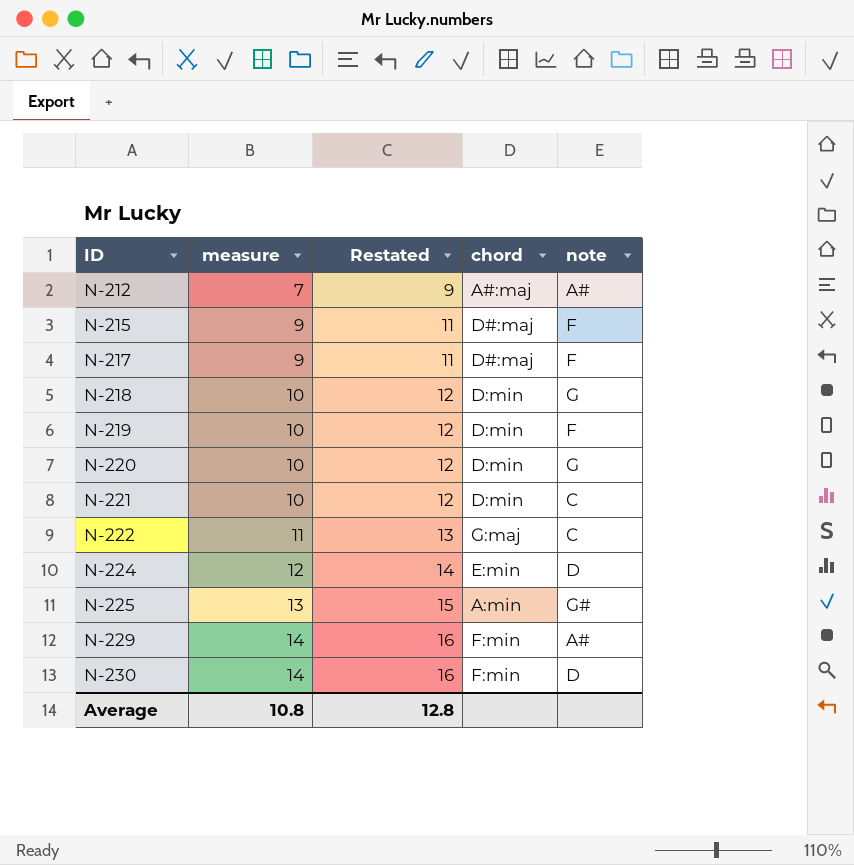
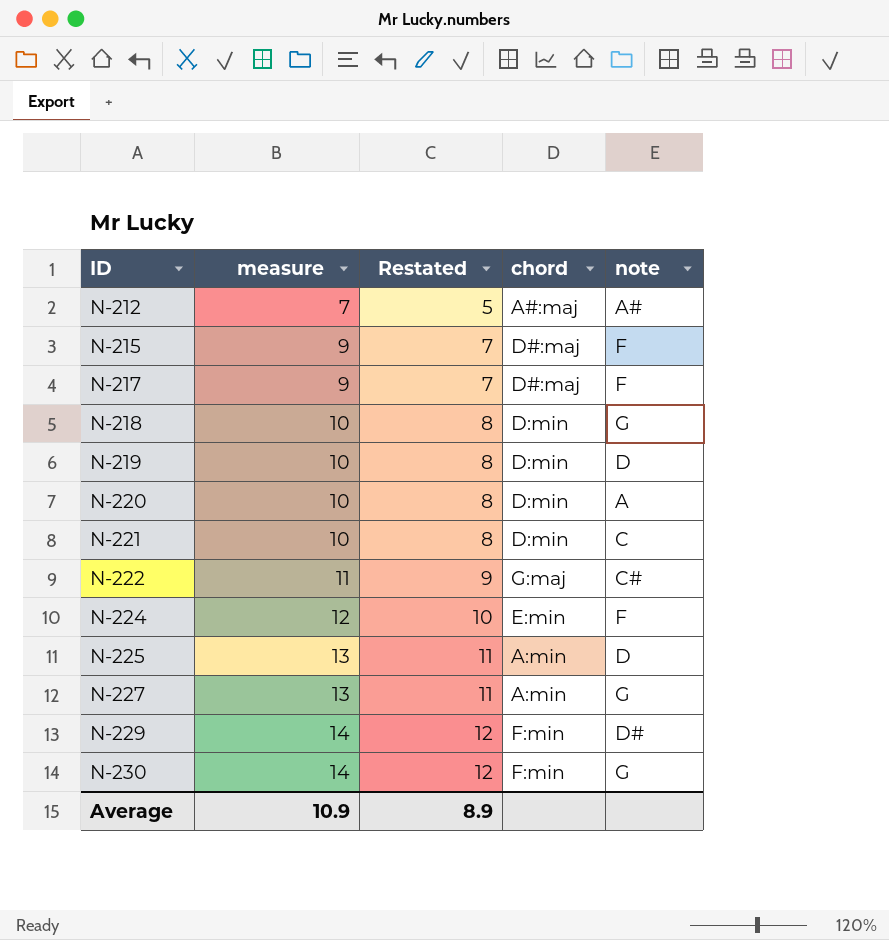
column Restated | formula: [measure] + 2 -> [measure] - 2
N-219 | note: F -> D
N-220 | note: G -> A
N-222 | note: C -> C#
N-224 | note: D -> F
N-225 | note: G# -> D
row N-227: none -> 13 | 11 | A:min | G
N-229 | note: A# -> D#
N-230 | note: D -> G
Average | measure: 10.8 -> 10.9
Average | Restated: 12.8 -> 8.9

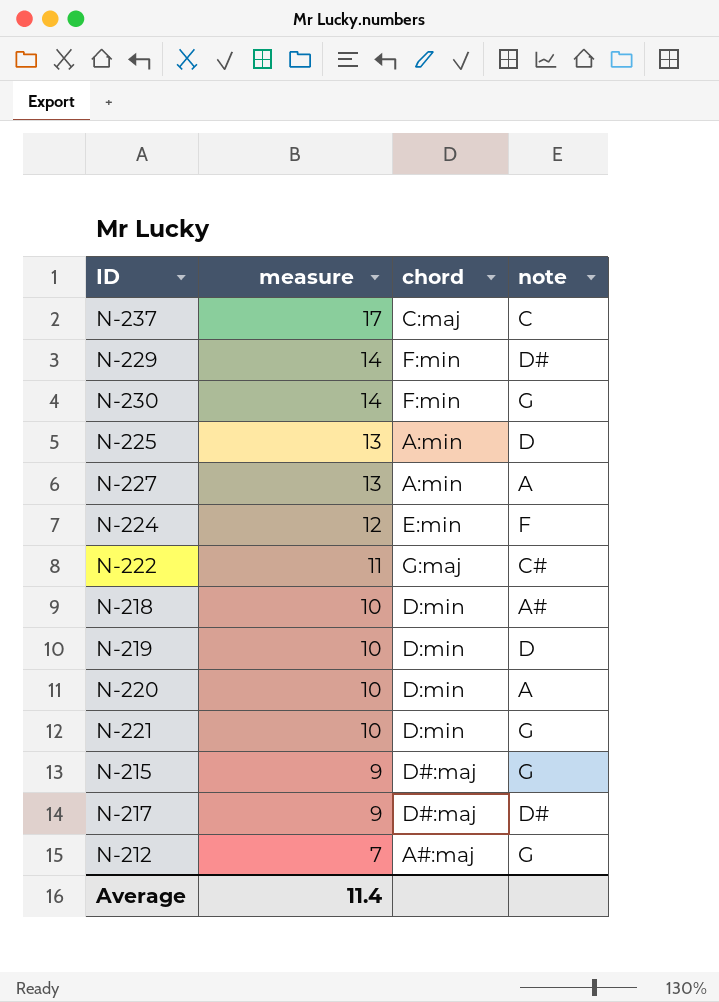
row order: ID ascending -> measure descending
column Restated | formula: [measure] - 2 -> none
row N-237: none -> 17 | C:maj | C
N-227 | note: G -> A
N-218 | note: G -> A#
N-221 | note: C -> G
N-215 | note: F -> G
N-217 | note: F -> D#
N-212 | note: A# -> G
Average | measure: 10.9 -> 11.4

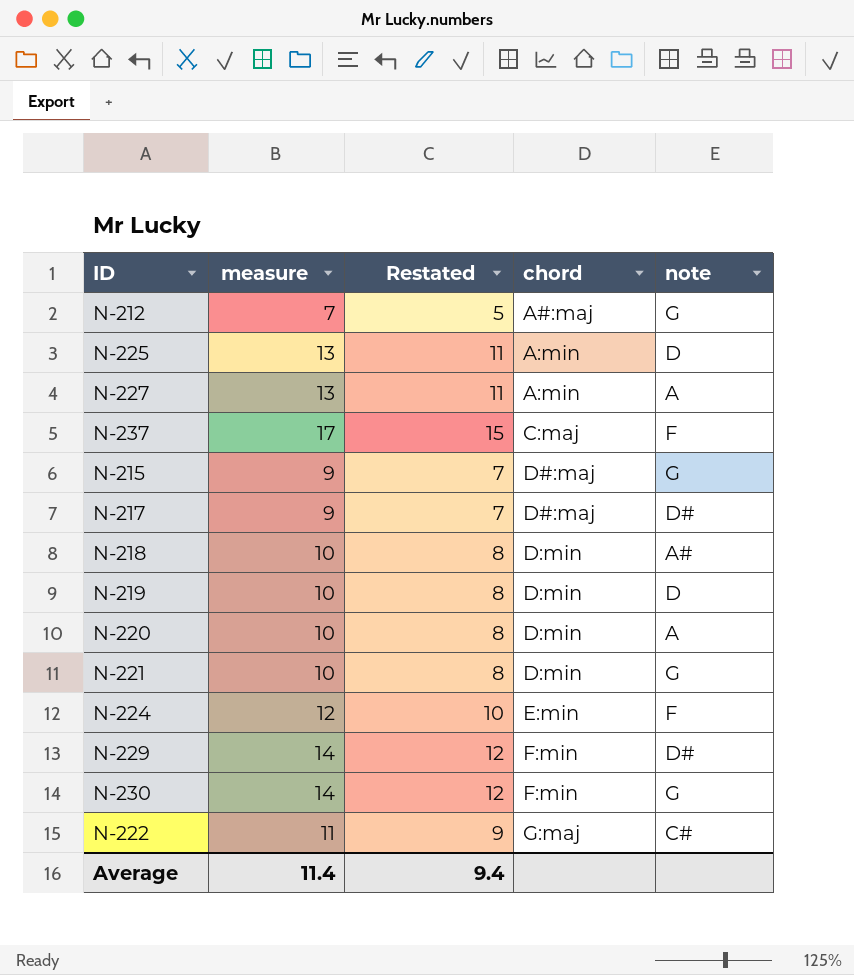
row order: measure descending -> chord ascending
column Restated | formula: none -> [measure] - 2
N-237 | note: C -> F

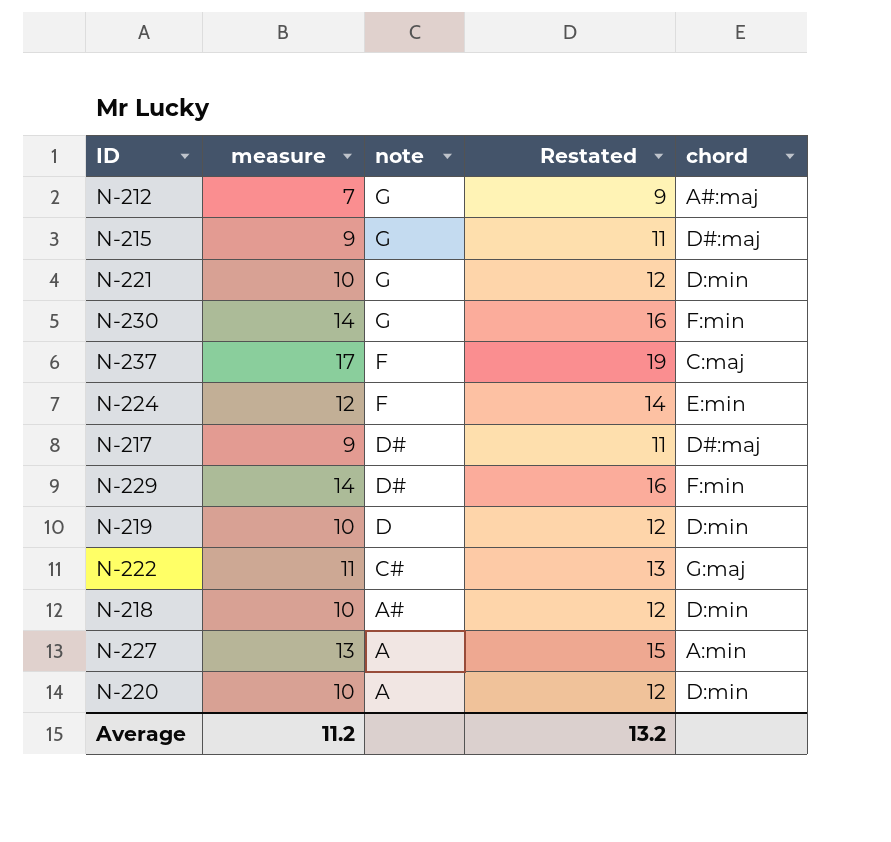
row order: chord ascending -> note descending
column note | position: 5 -> 3
column Restated | formula: [measure] - 2 -> [measure] + 2
row N-225: 13 | 11 | A:min | D -> none
Average | measure: 11.4 -> 11.2
Average | Restated: 9.4 -> 13.2

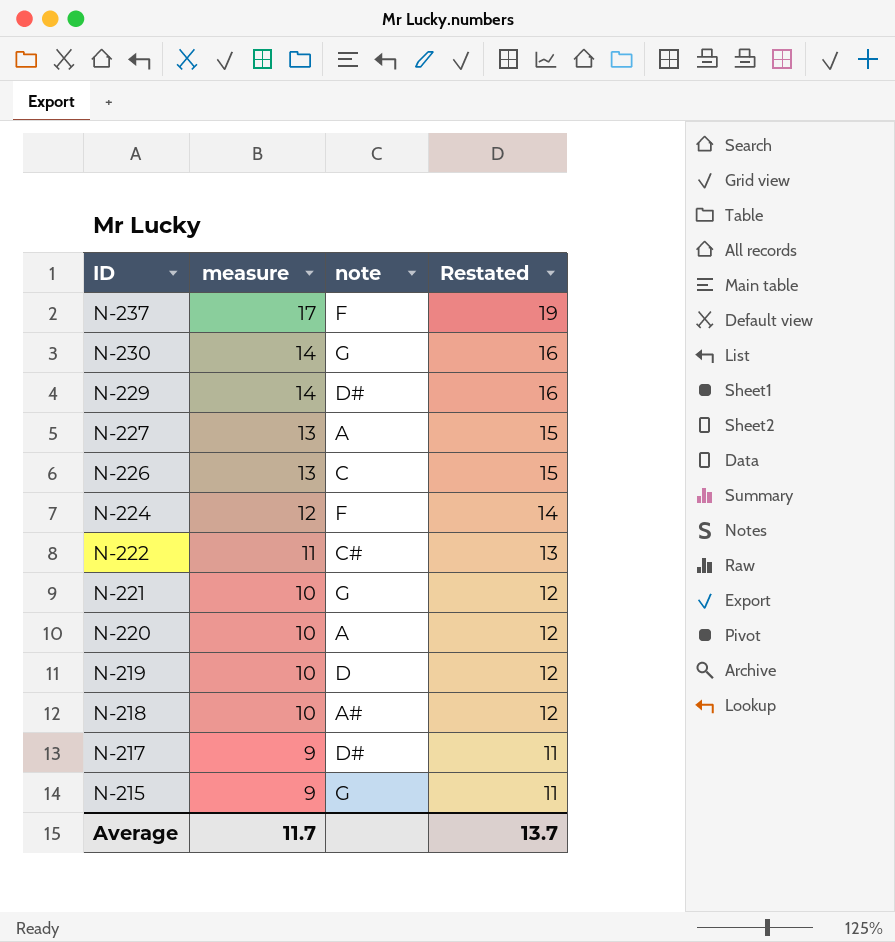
row order: note descending -> ID descending
column chord | position: 5 -> none
row N-212: 7 | G | 9 | A#:maj -> none
row N-226: none -> 13 | C | 15
Average | measure: 11.2 -> 11.7
Average | Restated: 13.2 -> 13.7

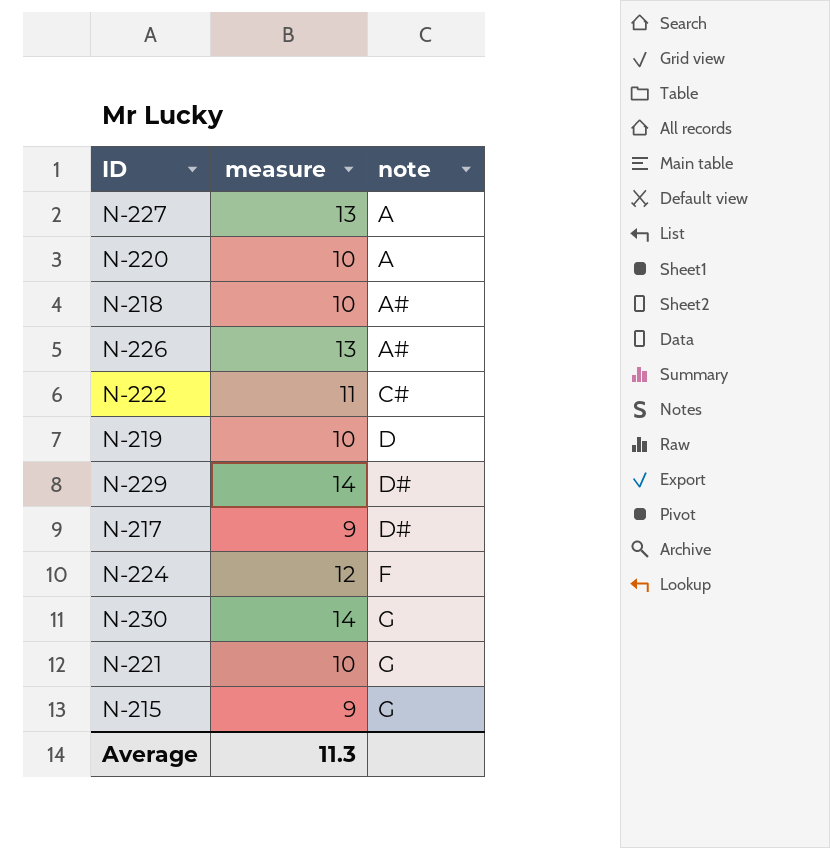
row order: ID descending -> note ascending
column Restated | formula: [measure] + 2 -> none
row N-237: 17 | F | 19 -> none
N-226 | note: C -> A#
Average | measure: 11.7 -> 11.3

